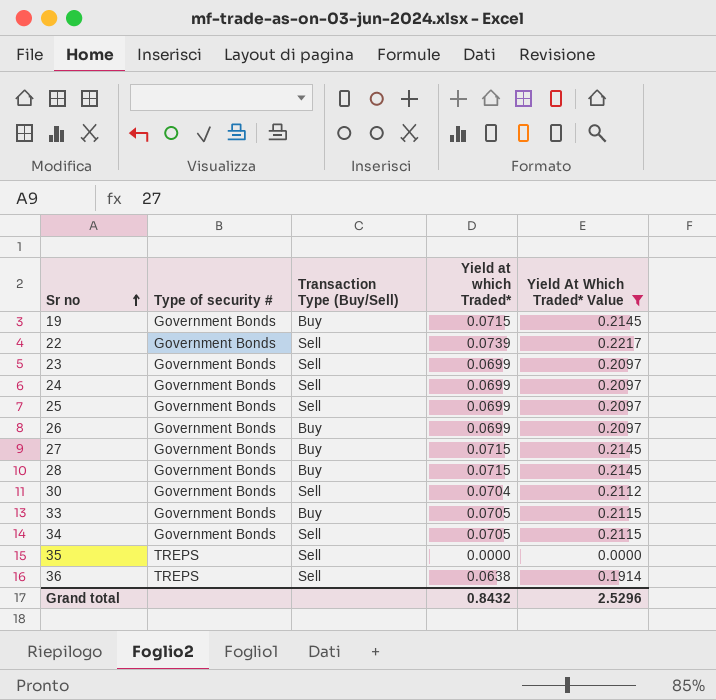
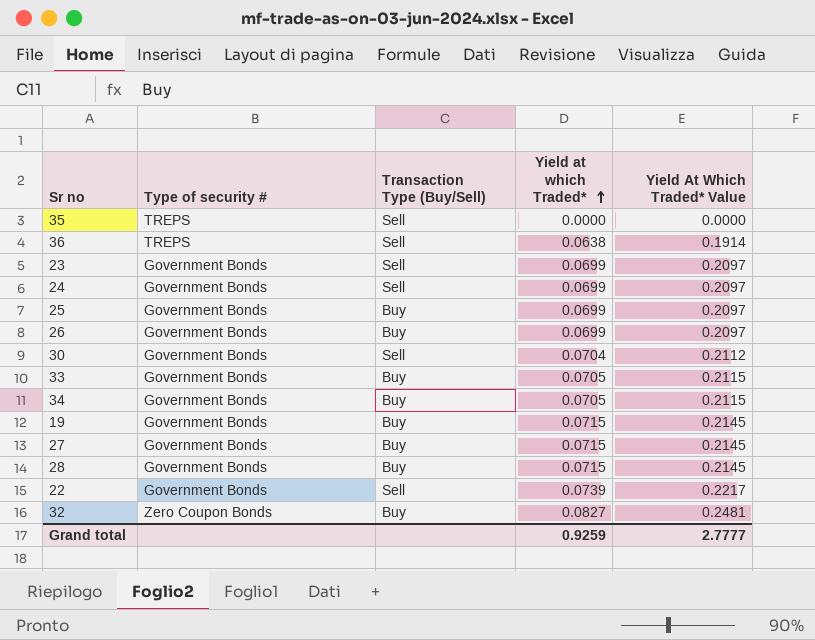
filter: Yield At Which Traded* Value != 0.2481 -> none
row order: Sr no ascending -> Yield at which Traded* ascending
25 | Transaction Type (Buy/Sell): Sell -> Buy
34 | Transaction Type (Buy/Sell): Sell -> Buy
Grand total | Yield at which Traded*: 0.8432 -> 0.9259
Grand total | Yield At Which Traded* Value: 2.5296 -> 2.7777

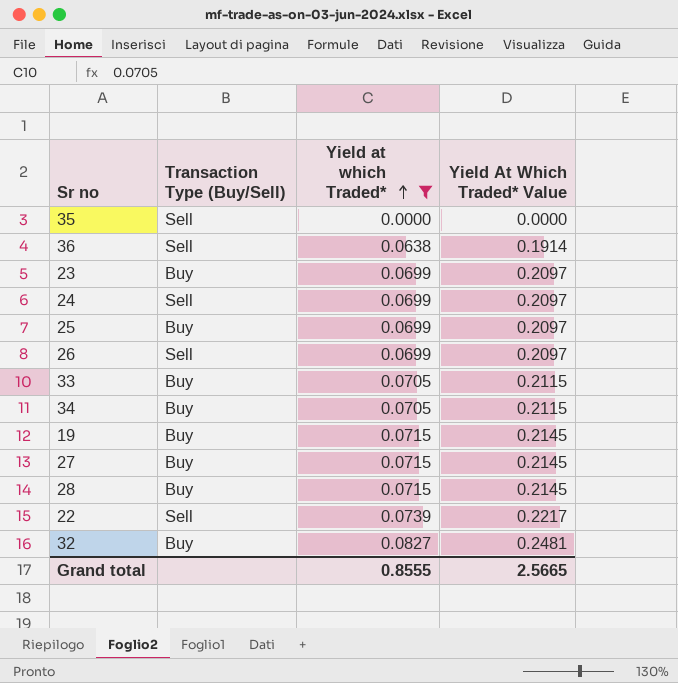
filter: none -> Yield at which Traded* != 0.0704
column Type of security # | position: 2 -> none
23 | Transaction Type (Buy/Sell): Sell -> Buy
26 | Transaction Type (Buy/Sell): Buy -> Sell
Grand total | Yield at which Traded*: 0.9259 -> 0.8555
Grand total | Yield At Which Traded* Value: 2.7777 -> 2.5665

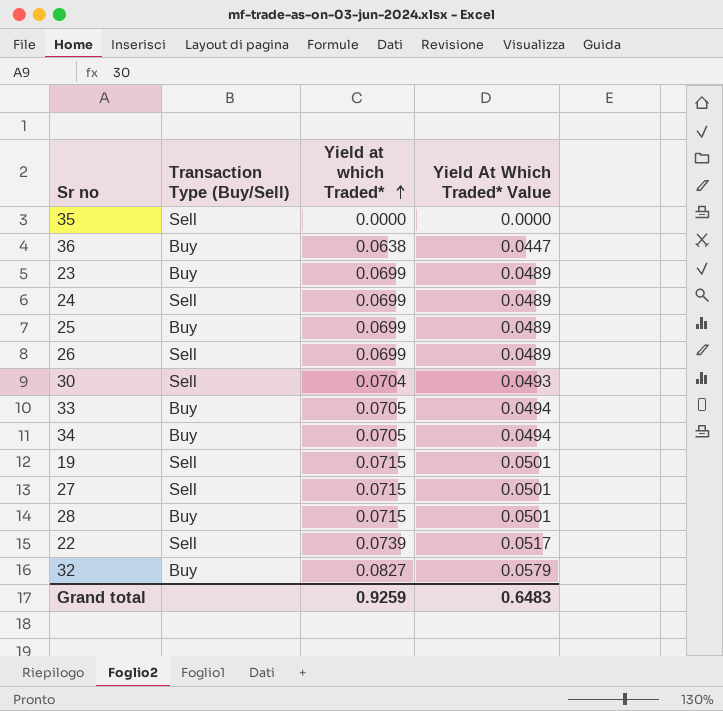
filter: Yield at which Traded* != 0.0704 -> none
column Yield At Which Traded* Value | formula: [Yield at which Traded*] * 3 -> [Yield at which Traded*] * 0.7
36 | Transaction Type (Buy/Sell): Sell -> Buy
19 | Transaction Type (Buy/Sell): Buy -> Sell
27 | Transaction Type (Buy/Sell): Buy -> Sell
Grand total | Yield at which Traded*: 0.8555 -> 0.9259
Grand total | Yield At Which Traded* Value: 2.5665 -> 0.6483

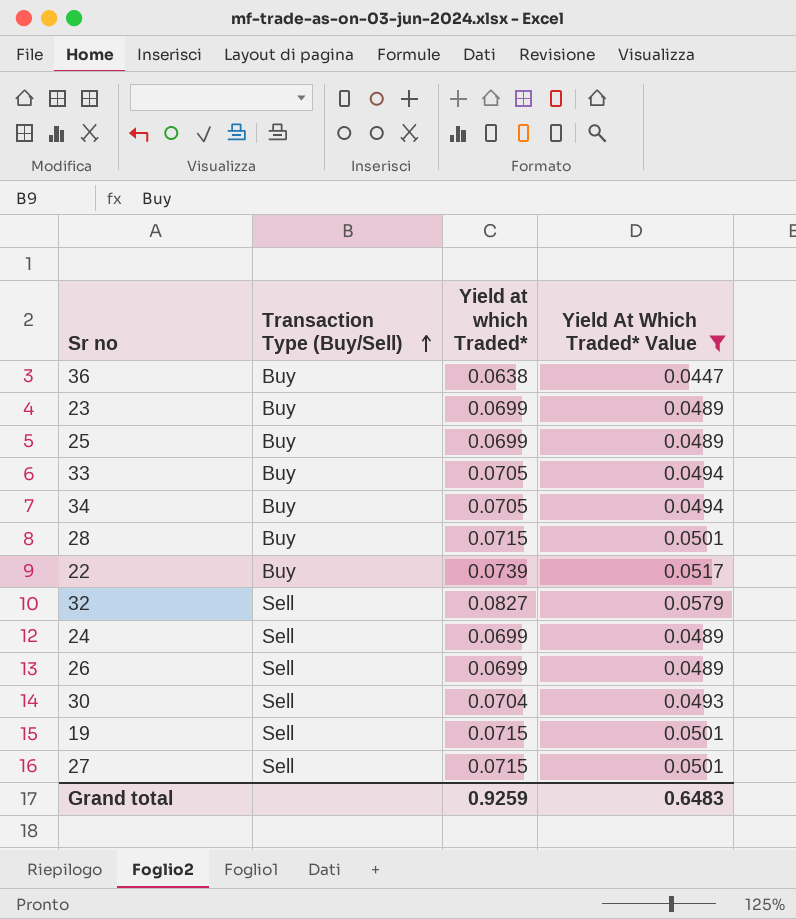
filter: none -> Yield At Which Traded* Value != 0.0000
row order: Yield at which Traded* ascending -> Transaction Type (Buy/Sell) ascending
22 | Transaction Type (Buy/Sell): Sell -> Buy
32 | Transaction Type (Buy/Sell): Buy -> Sell

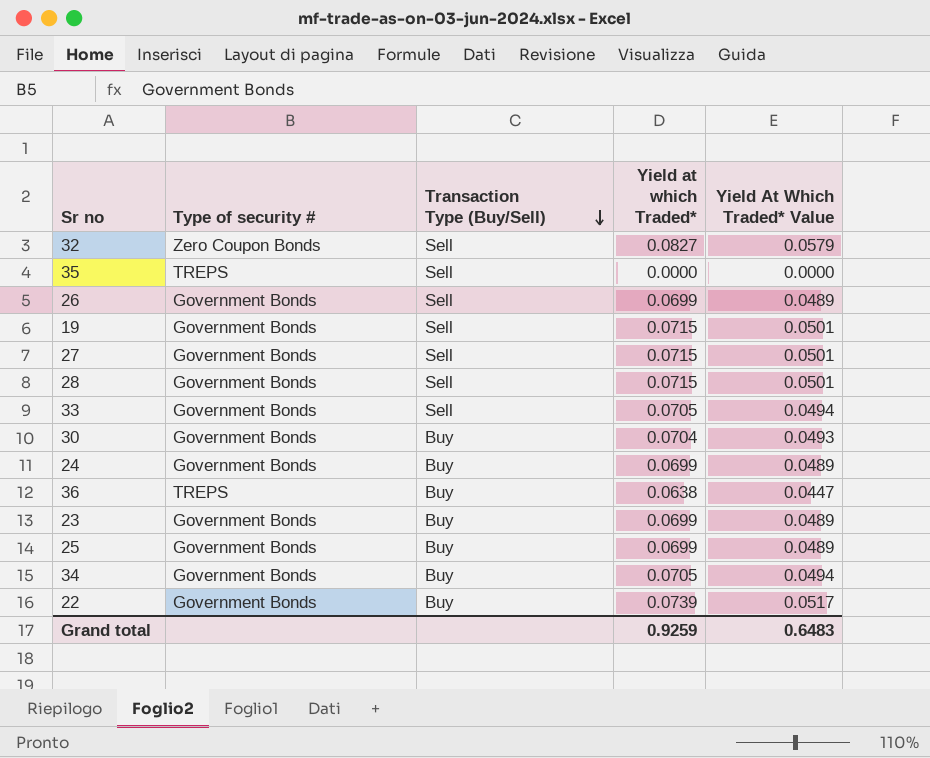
filter: Yield At Which Traded* Value != 0.0000 -> none
row order: Transaction Type (Buy/Sell) ascending -> Transaction Type (Buy/Sell) descending
column Type of security # | position: none -> 2
28 | Transaction Type (Buy/Sell): Buy -> Sell
33 | Transaction Type (Buy/Sell): Buy -> Sell
30 | Transaction Type (Buy/Sell): Sell -> Buy
24 | Transaction Type (Buy/Sell): Sell -> Buy

